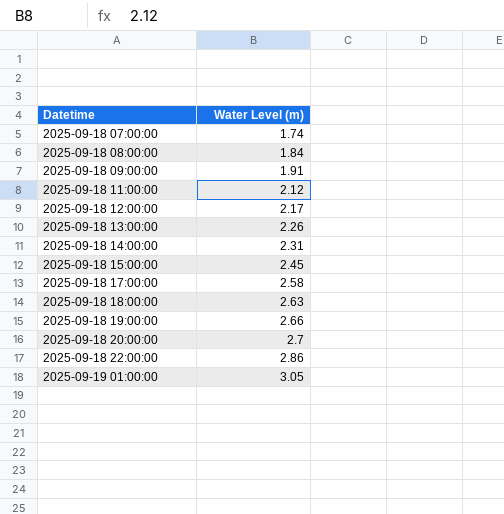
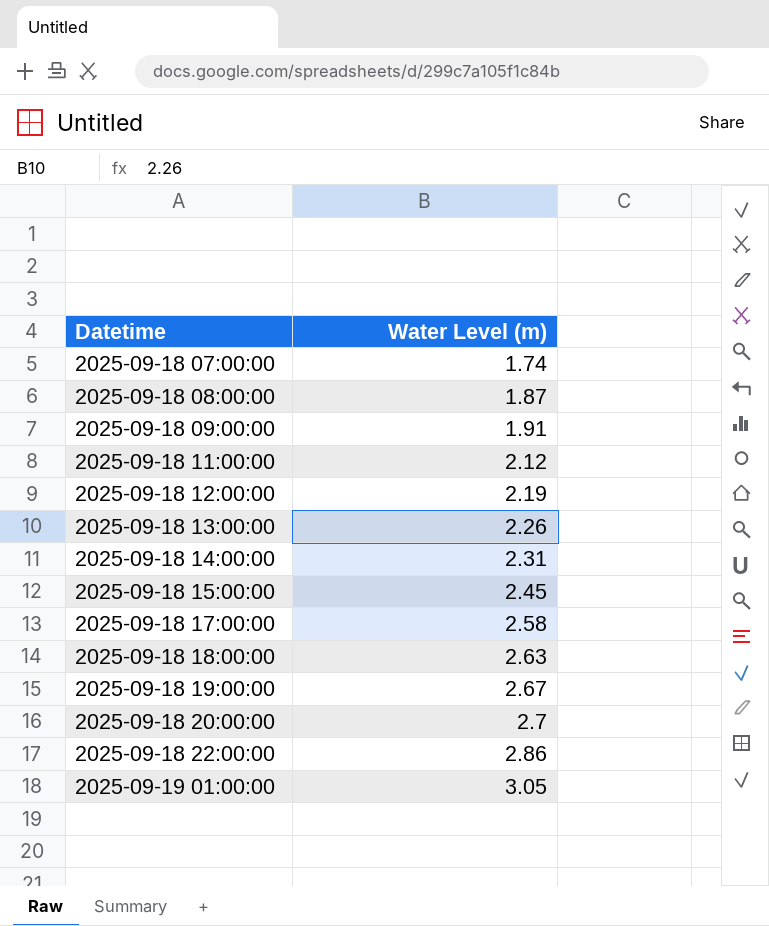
2025-09-18 08:00:00 | Water Level (m): 1.84 -> 1.87
2025-09-18 12:00:00 | Water Level (m): 2.17 -> 2.19
2025-09-18 19:00:00 | Water Level (m): 2.66 -> 2.67

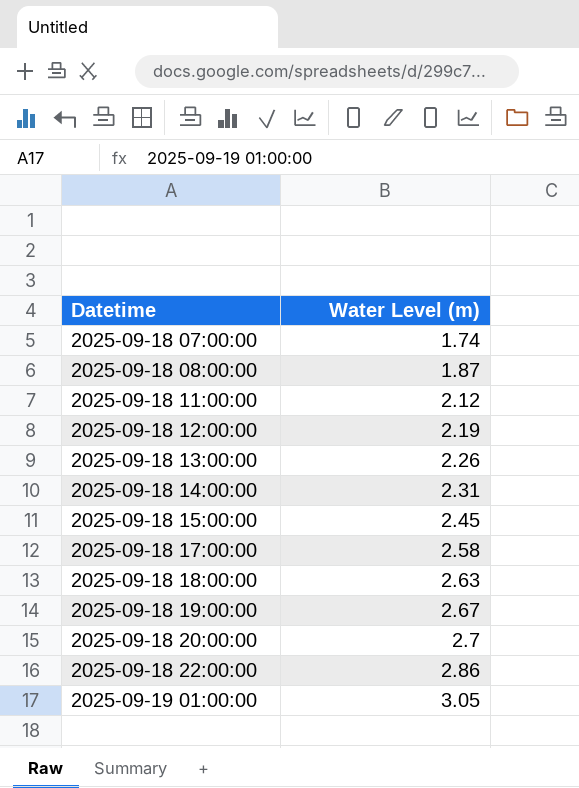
row 2025-09-18 09:00:00: 1.91 -> none

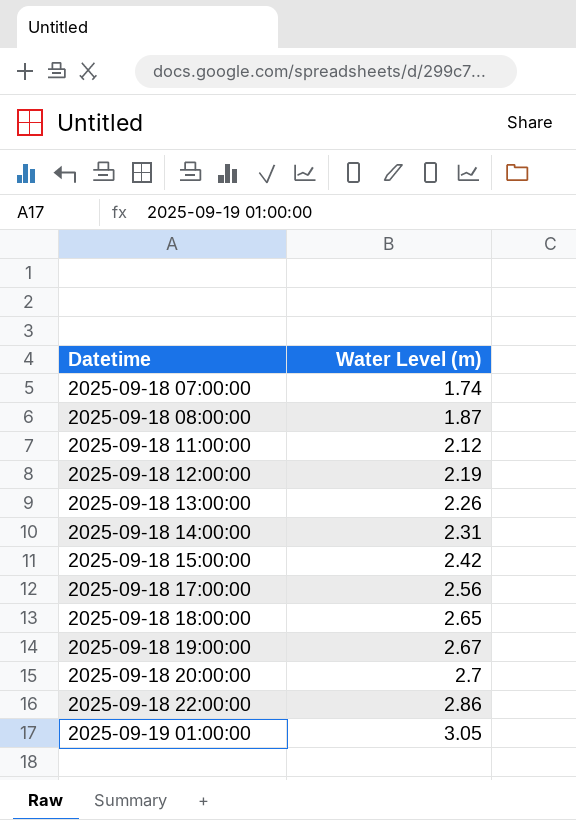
2025-09-18 15:00:00 | Water Level (m): 2.45 -> 2.42
2025-09-18 17:00:00 | Water Level (m): 2.58 -> 2.56
2025-09-18 18:00:00 | Water Level (m): 2.63 -> 2.65

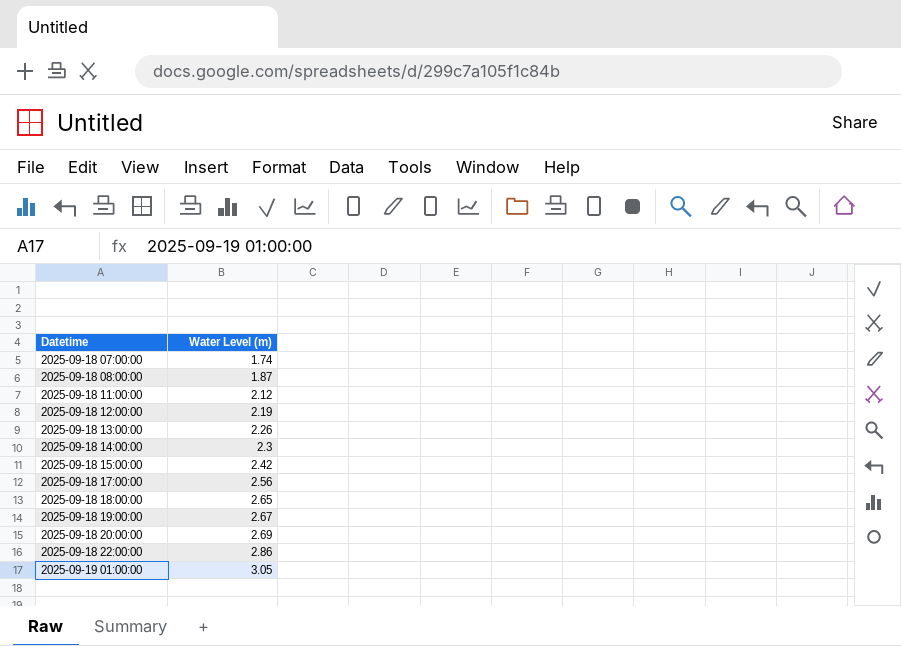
2025-09-18 14:00:00 | Water Level (m): 2.31 -> 2.3
2025-09-18 20:00:00 | Water Level (m): 2.7 -> 2.69

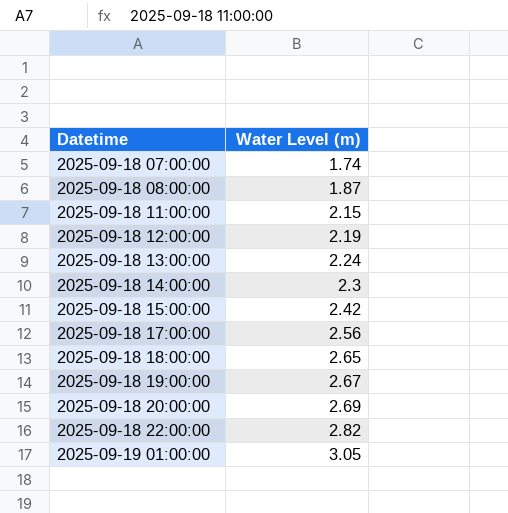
2025-09-18 11:00:00 | Water Level (m): 2.12 -> 2.15
2025-09-18 13:00:00 | Water Level (m): 2.26 -> 2.24
2025-09-18 22:00:00 | Water Level (m): 2.86 -> 2.82

